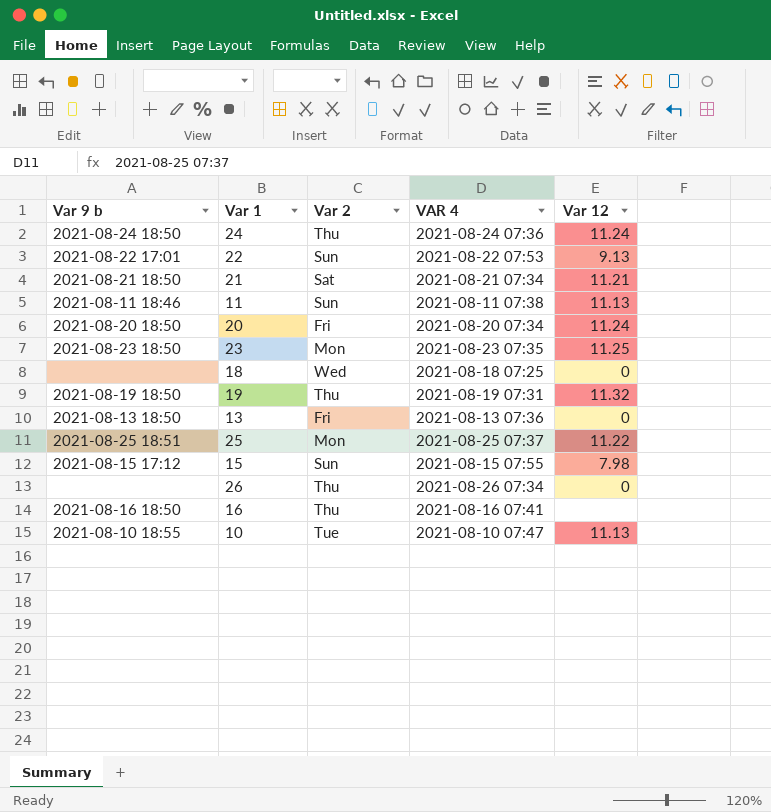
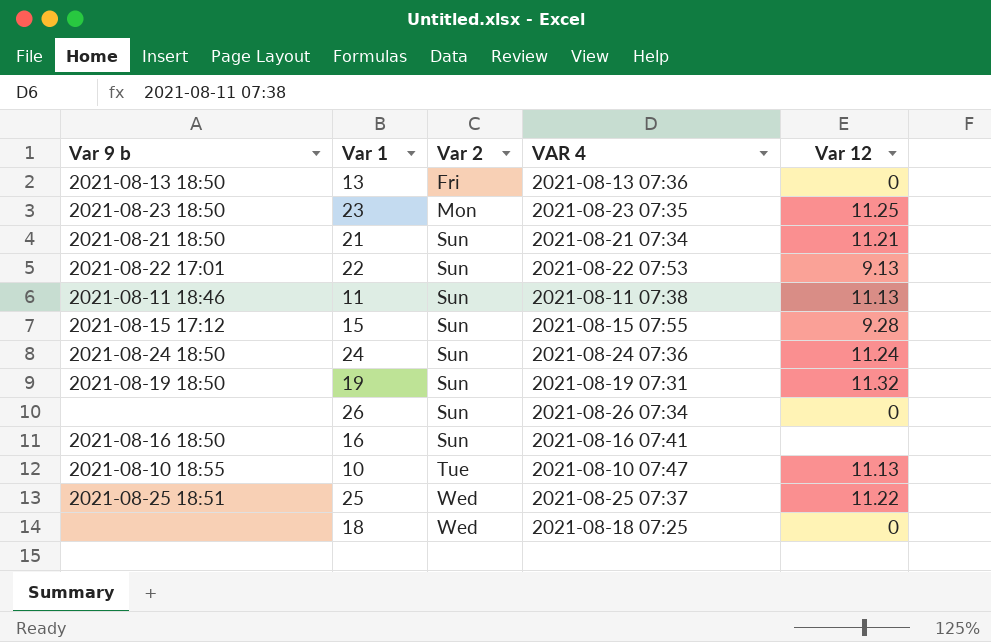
row order: none -> Var 2 ascending
row 20: 2021-08-20 18:50 | Fri | 2021-08-20 07:34 | 11.24 -> none
21 | Var 2: Sat -> Sun
15 | Var 12: 7.98 -> 9.28
24 | Var 2: Thu -> Sun
19 | Var 2: Thu -> Sun
26 | Var 2: Thu -> Sun
16 | Var 2: Thu -> Sun
25 | Var 2: Mon -> Wed

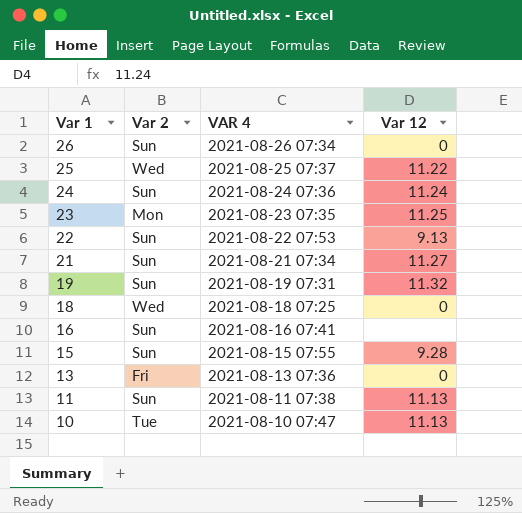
row order: Var 2 ascending -> Var 1 descending
column Var 9 b | position: 1 -> none
21 | Var 12: 11.21 -> 11.27

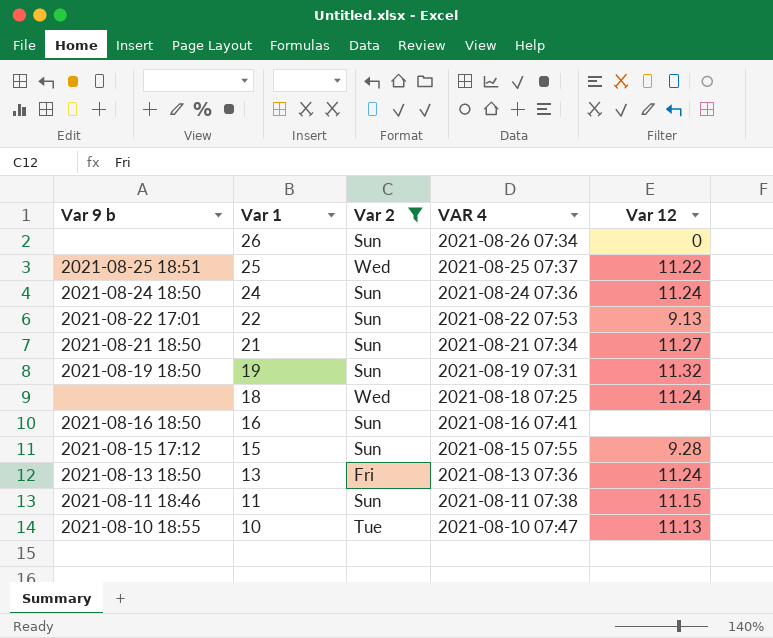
filter: none -> Var 2 != Mon
column Var 9 b | position: none -> 1
18 | Var 12: 0 -> 11.24
13 | Var 12: 0 -> 11.24
11 | Var 12: 11.13 -> 11.15

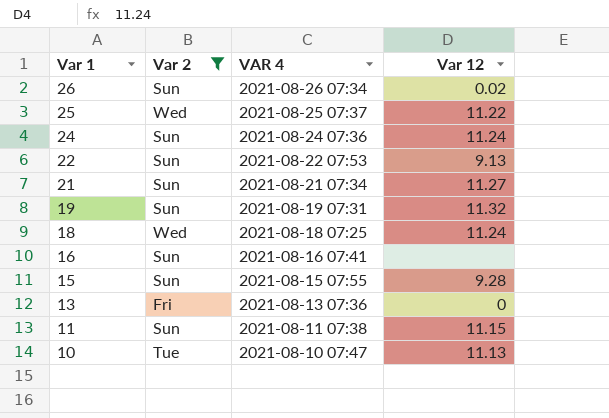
column Var 9 b | position: 1 -> none
26 | Var 12: 0 -> 0.02
13 | Var 12: 11.24 -> 0

